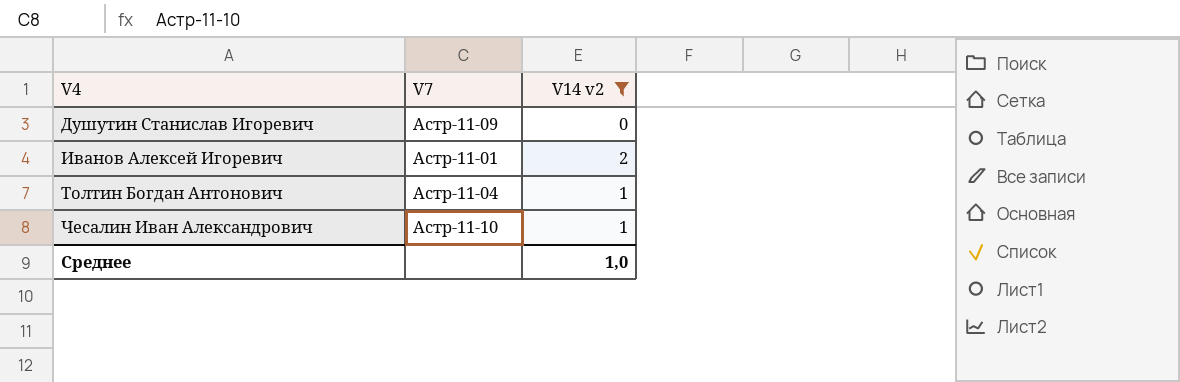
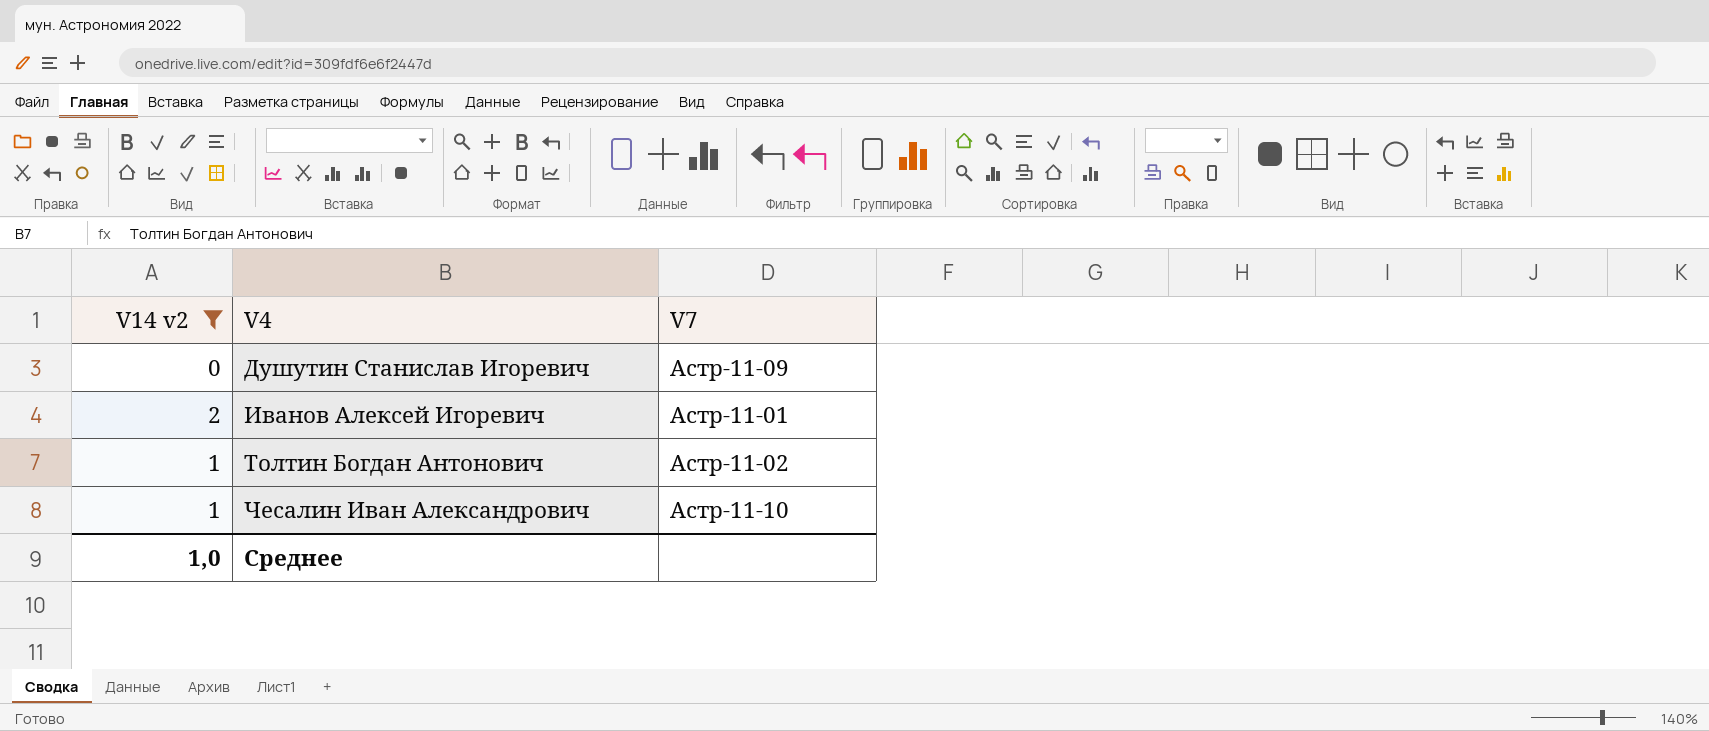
column V14 v2 | position: 3 -> 1
Толтин Богдан Антонович | V7: Астр-11-04 -> Астр-11-02

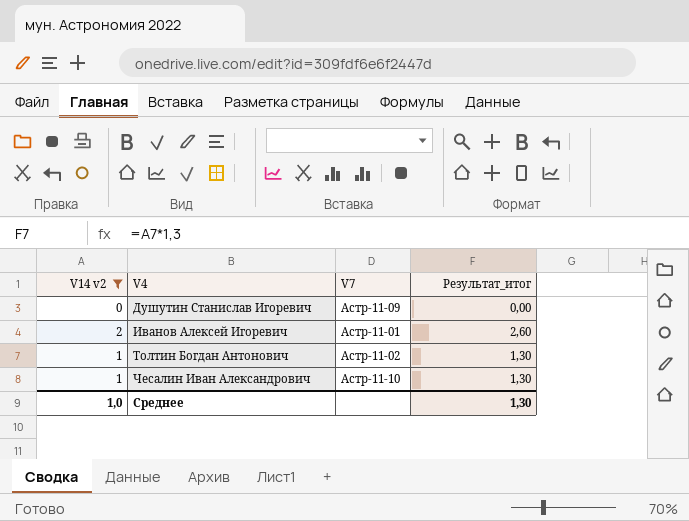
column Результат_итог | formula: none -> [V14 v2] * 1,3

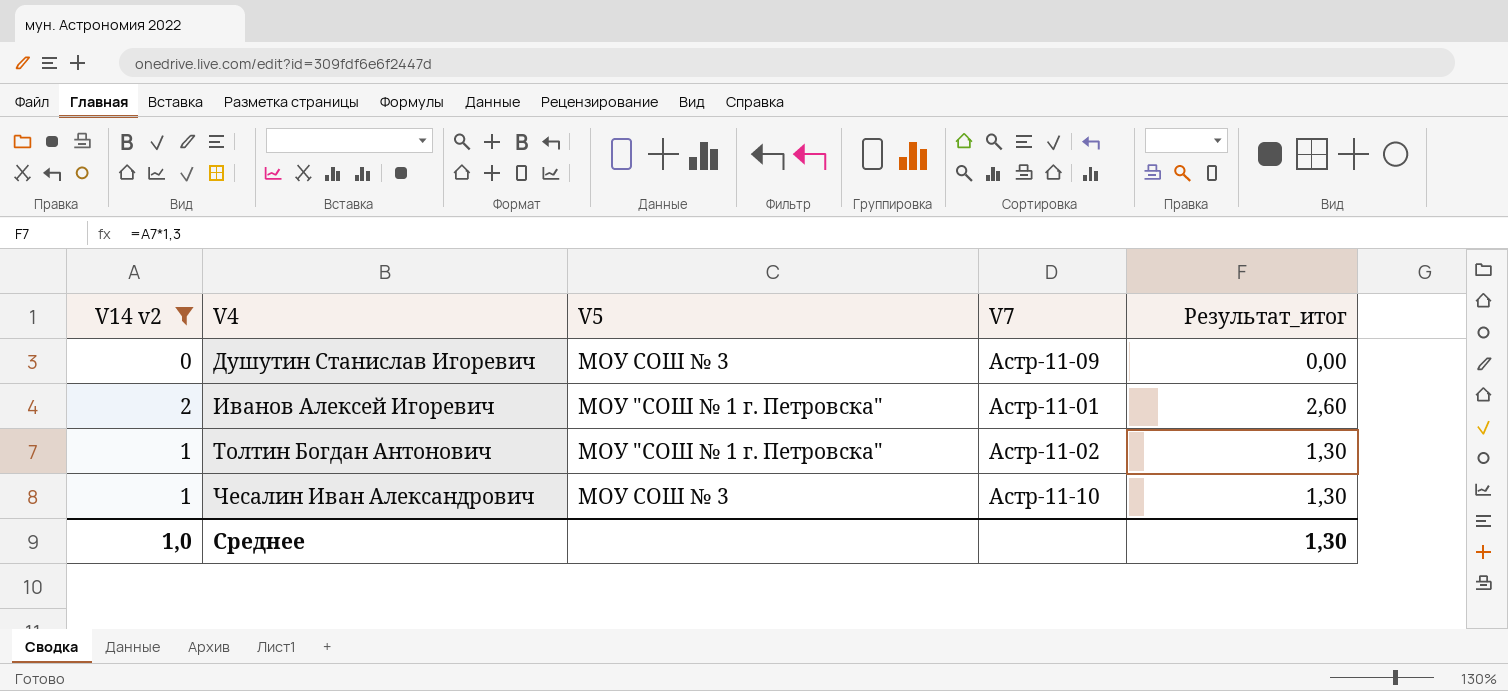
column V5 | position: none -> 3

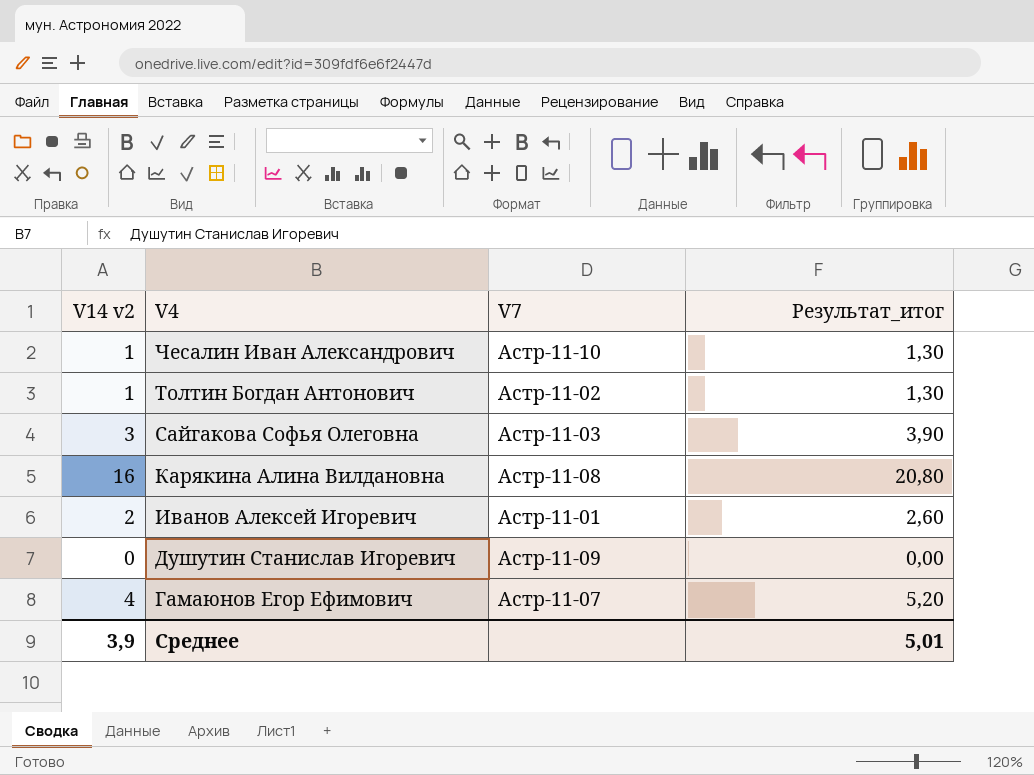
filter: V14 v2 <= 2 -> none
row order: V4 ascending -> V4 descending
column V5 | position: 3 -> none
Среднее | V14 v2: 1,0 -> 3,9
Среднее | Результат_итог: 1,30 -> 5,01

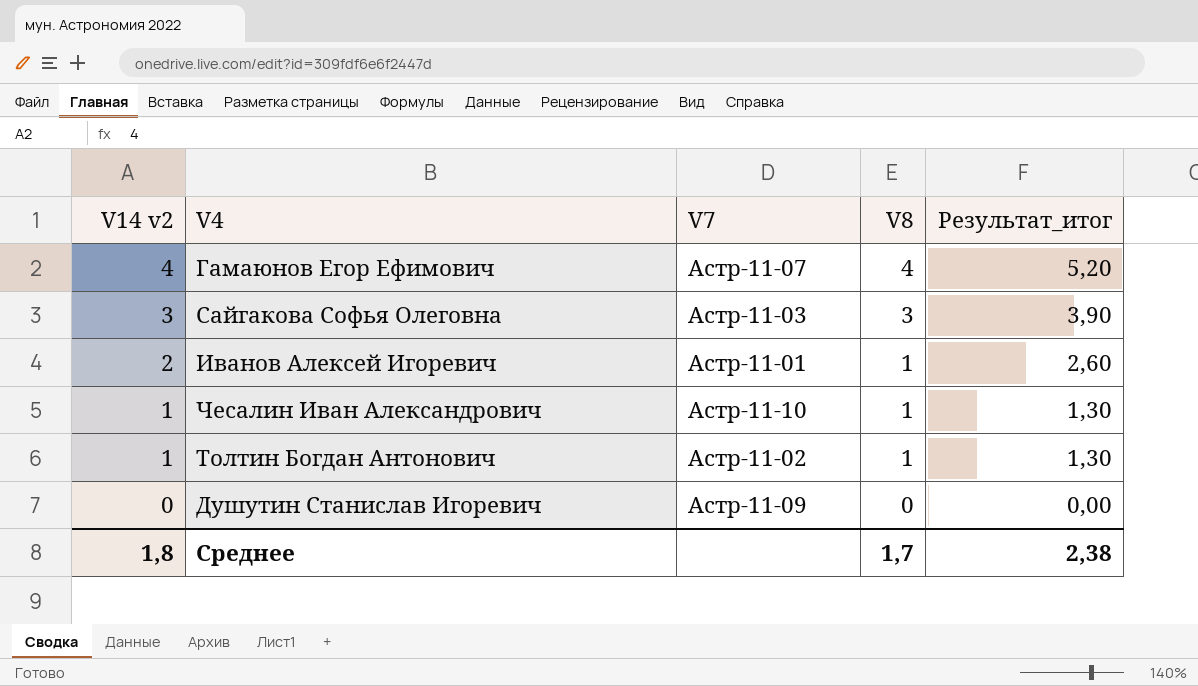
row order: V4 descending -> V14 v2 descending
column V8 | position: none -> 4
row Карякина Алина Вилдановна: 16 | Астр-11-08 | 20,80 -> none
Среднее | V14 v2: 3,9 -> 1,8
Среднее | Результат_итог: 5,01 -> 2,38

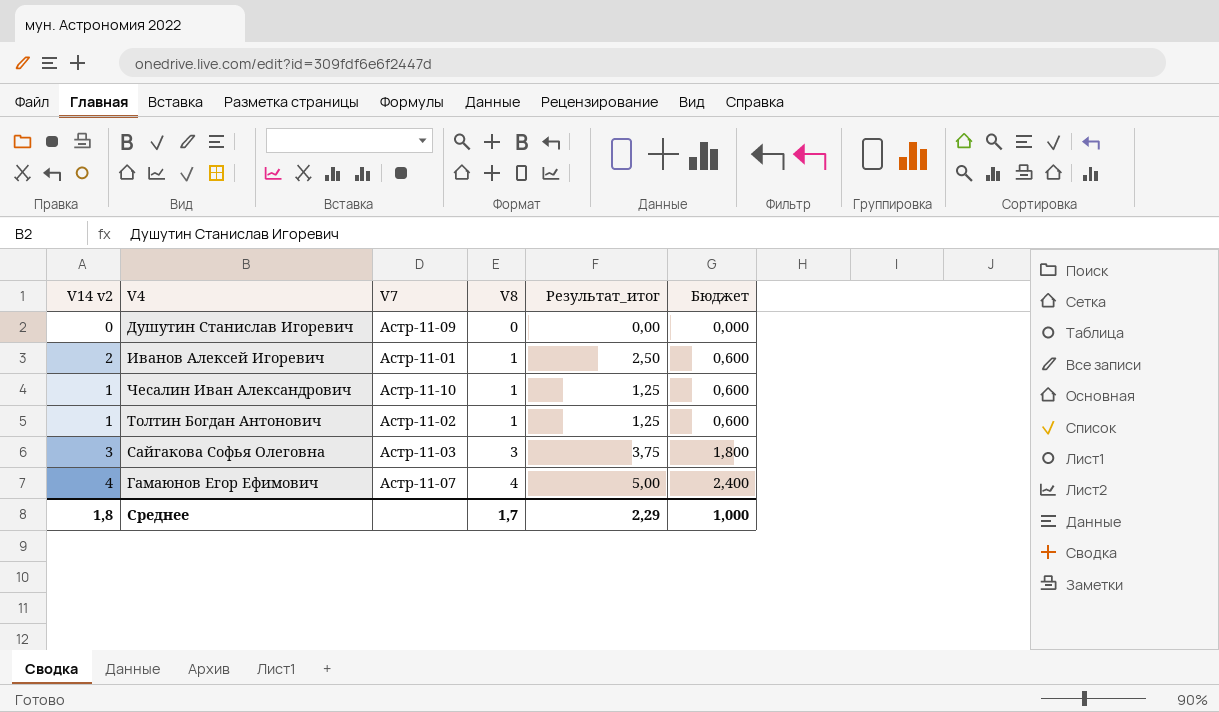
row order: V14 v2 descending -> V8 ascending
column Результат_итог | formula: [V14 v2] * 1,3 -> [V14 v2] * 1,25
column Бюджет | formula: none -> [V8] * 0,6
Среднее | Результат_итог: 2,38 -> 2,29

